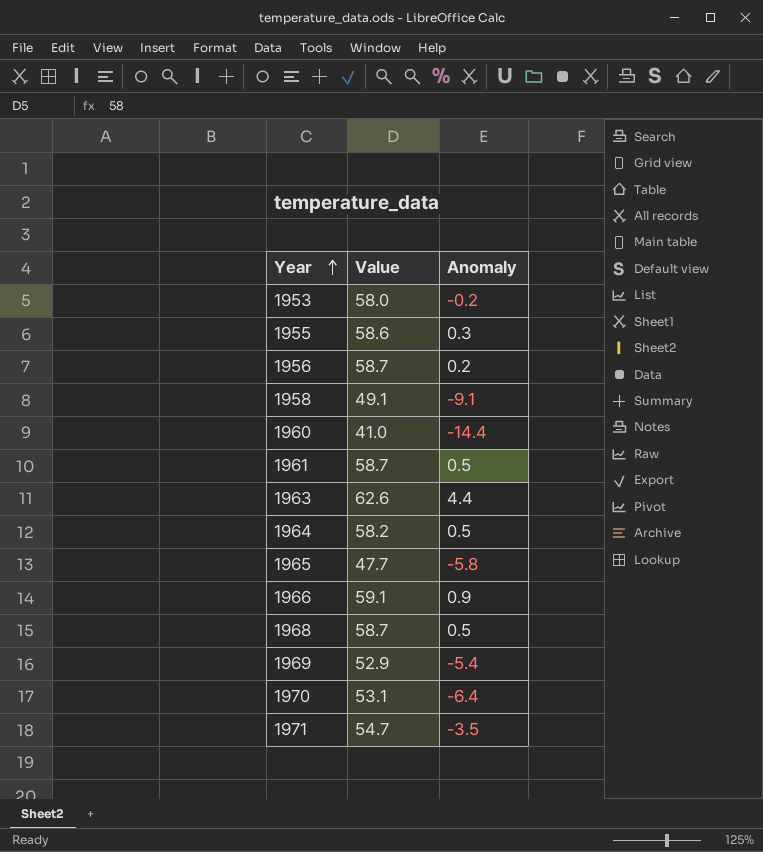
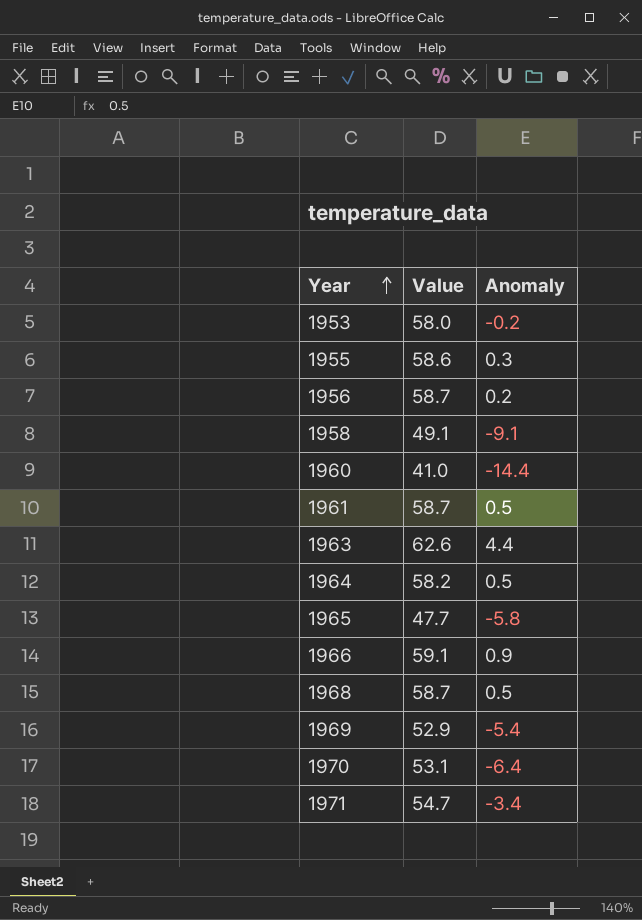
1971 | Anomaly: -3.5 -> -3.4

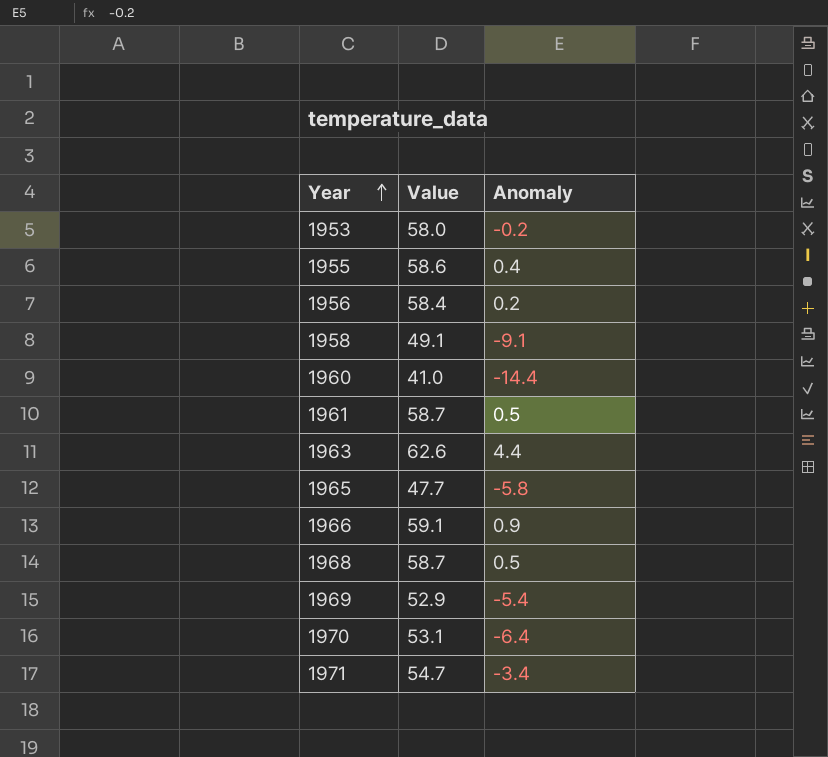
row 1964: 58.2 | 0.5 -> none
1955 | Anomaly: 0.3 -> 0.4
1956 | Value: 58.7 -> 58.4

